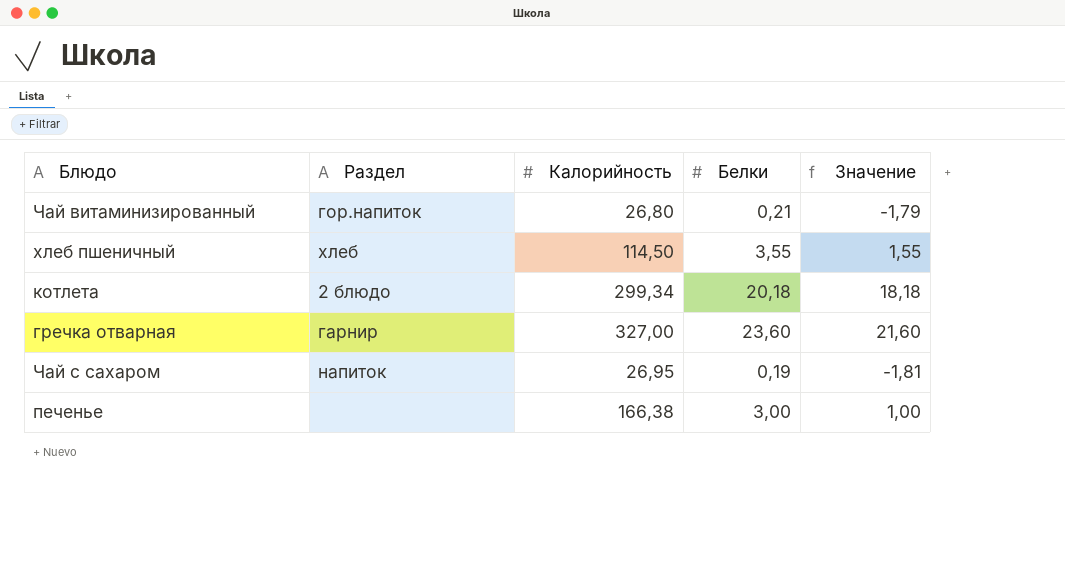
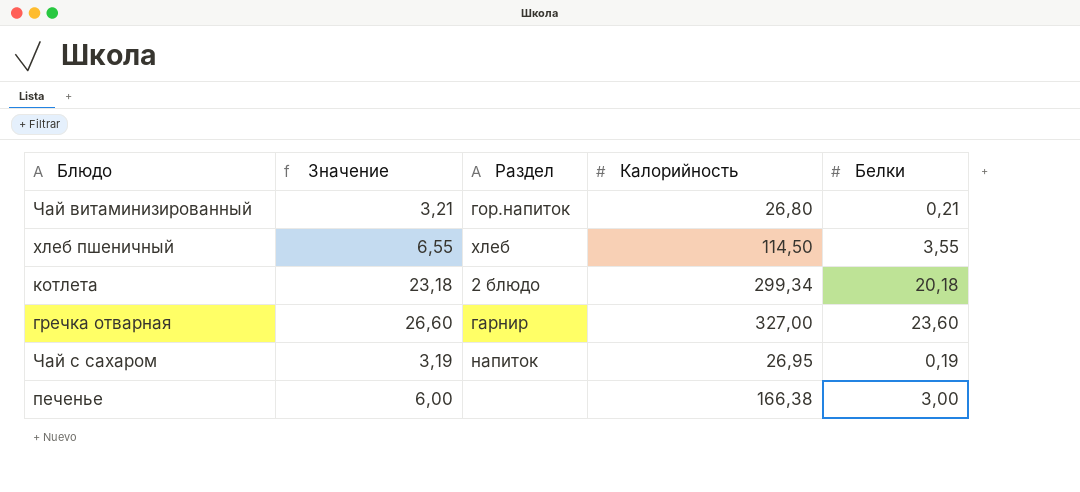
column Значение | formula: [Белки] - 2 -> [Белки] + 3
column Значение | position: 5 -> 2

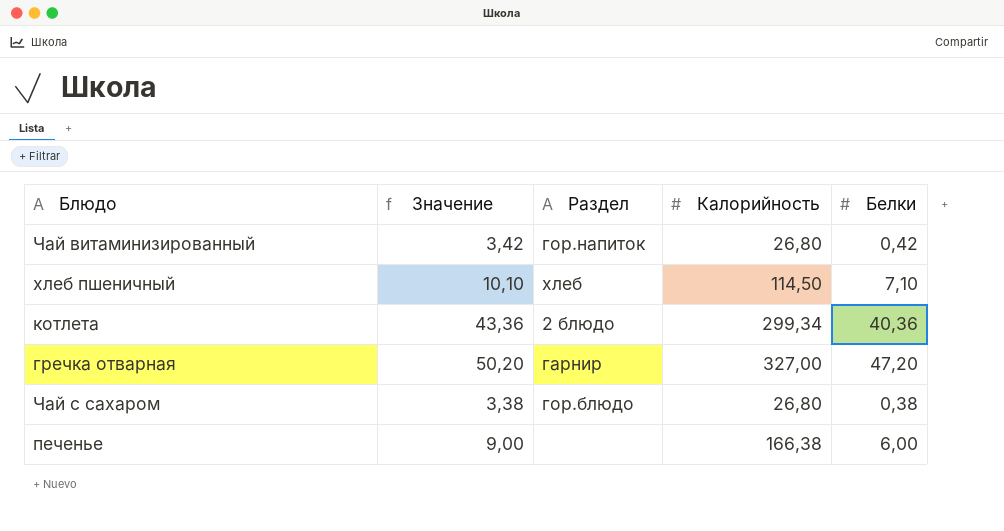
Чай витаминизированный | Значение: 3,21 -> 3,42
Чай витаминизированный | Белки: 0,21 -> 0,42
хлеб пшеничный | Значение: 6,55 -> 10,10
хлеб пшеничный | Белки: 3,55 -> 7,10
котлета | Значение: 23,18 -> 43,36
котлета | Белки: 20,18 -> 40,36
гречка отварная | Значение: 26,60 -> 50,20
гречка отварная | Белки: 23,60 -> 47,20
Чай с сахаром | Значение: 3,19 -> 3,38
Чай с сахаром | Раздел: напиток -> гор.блюдо
Чай с сахаром | Калорийность: 26,95 -> 26,80
Чай с сахаром | Белки: 0,19 -> 0,38
печенье | Значение: 6,00 -> 9,00
печенье | Белки: 3,00 -> 6,00

